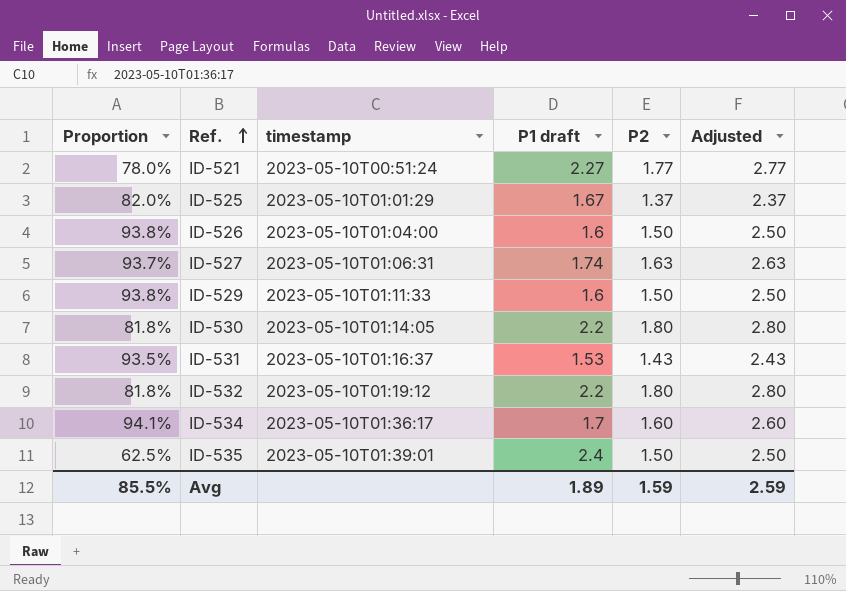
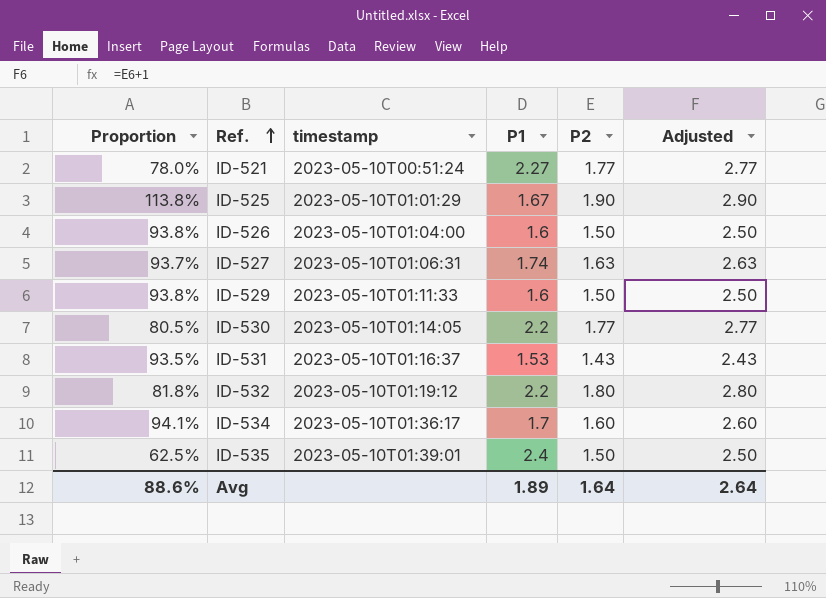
column name: P1 draft -> P1
ID-525 | Proportion: 82.0% -> 113.8%
ID-525 | P2: 1.37 -> 1.90
ID-525 | Adjusted: 2.37 -> 2.90
ID-530 | Proportion: 81.8% -> 80.5%
ID-530 | P2: 1.80 -> 1.77
ID-530 | Adjusted: 2.80 -> 2.77
Avg | Proportion: 85.5% -> 88.6%
Avg | P2: 1.59 -> 1.64
Avg | Adjusted: 2.59 -> 2.64

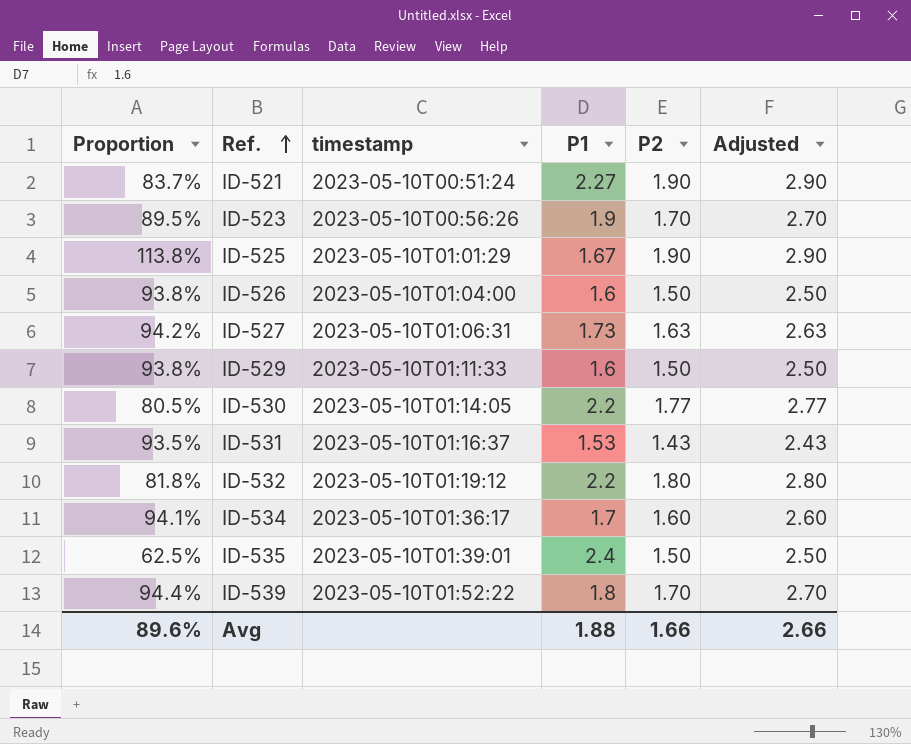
ID-521 | Proportion: 78.0% -> 83.7%
ID-521 | P2: 1.77 -> 1.90
ID-521 | Adjusted: 2.77 -> 2.90
row ID-523: none -> 89.5% | 2023-05-10T00:56:26 | 1.9 | 1.70 | 2.70
ID-527 | Proportion: 93.7% -> 94.2%
ID-527 | P1: 1.74 -> 1.73
row ID-539: none -> 94.4% | 2023-05-10T01:52:22 | 1.8 | 1.70 | 2.70
Avg | Proportion: 88.6% -> 89.6%
Avg | P1: 1.89 -> 1.88
Avg | P2: 1.64 -> 1.66
Avg | Adjusted: 2.64 -> 2.66

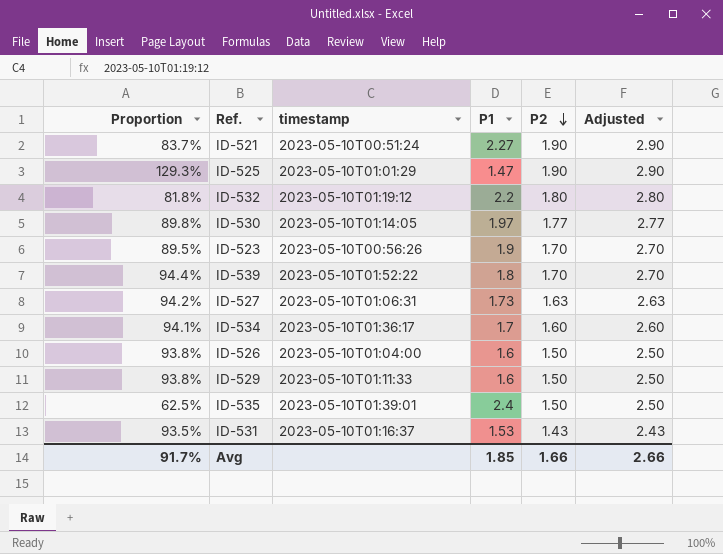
row order: Ref. ascending -> P2 descending
ID-525 | Proportion: 113.8% -> 129.3%
ID-525 | P1: 1.67 -> 1.47
ID-530 | Proportion: 80.5% -> 89.8%
ID-530 | P1: 2.2 -> 1.97
Avg | Proportion: 89.6% -> 91.7%
Avg | P1: 1.88 -> 1.85

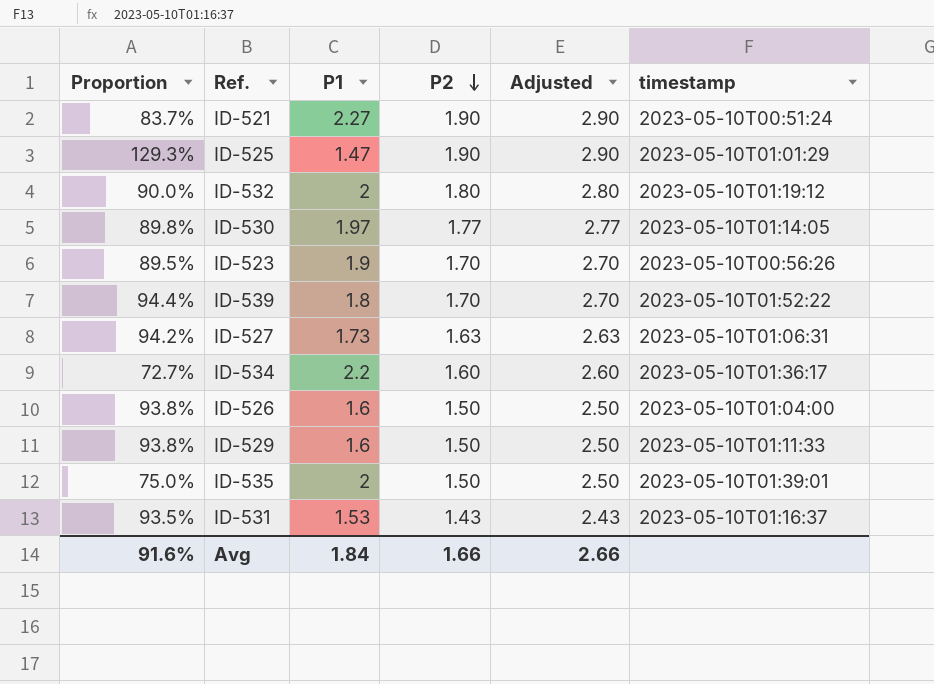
column timestamp | position: 3 -> 6
ID-532 | Proportion: 81.8% -> 90.0%
ID-532 | P1: 2.2 -> 2
ID-534 | Proportion: 94.1% -> 72.7%
ID-534 | P1: 1.7 -> 2.2
ID-535 | Proportion: 62.5% -> 75.0%
ID-535 | P1: 2.4 -> 2
Avg | Proportion: 91.7% -> 91.6%
Avg | P1: 1.85 -> 1.84

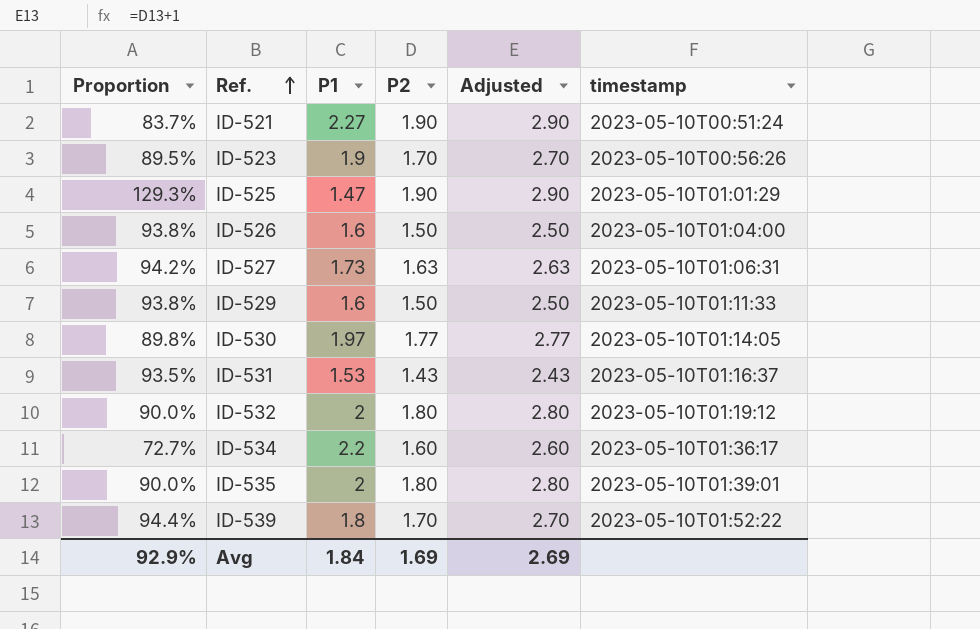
row order: P2 descending -> Ref. ascending
ID-535 | Proportion: 75.0% -> 90.0%
ID-535 | P2: 1.50 -> 1.80
ID-535 | Adjusted: 2.50 -> 2.80
Avg | Proportion: 91.6% -> 92.9%
Avg | P2: 1.66 -> 1.69
Avg | Adjusted: 2.66 -> 2.69

